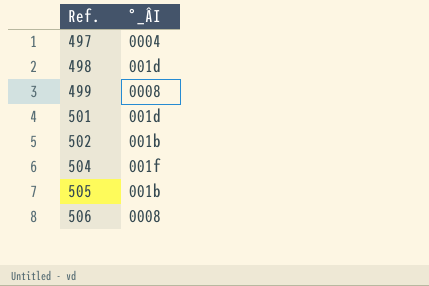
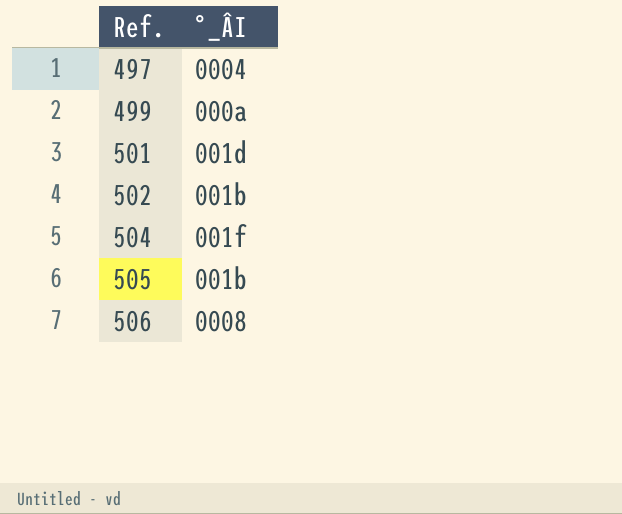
row 498: 001d -> none
499 | °_ÂI: 0008 -> 000a

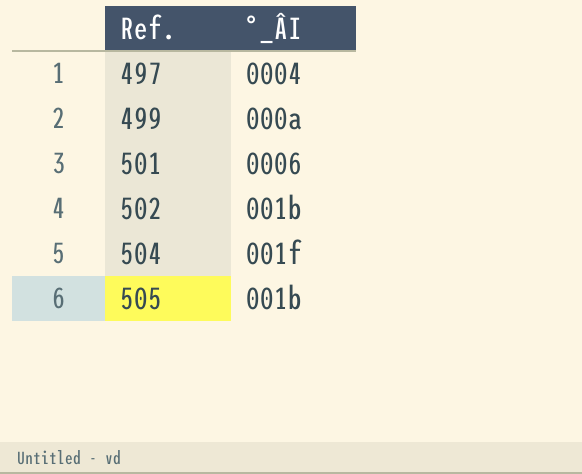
row 506: 0008 -> none
501 | °_ÂI: 001d -> 0006

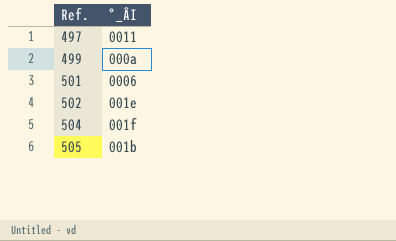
497 | °_ÂI: 0004 -> 0011
502 | °_ÂI: 001b -> 001e

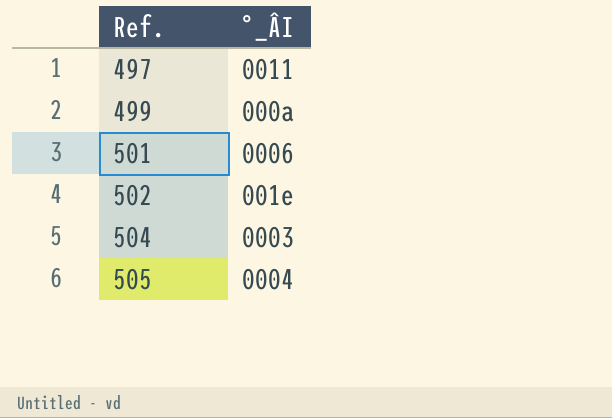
504 | °_ÂI: 001f -> 0003
505 | °_ÂI: 001b -> 0004

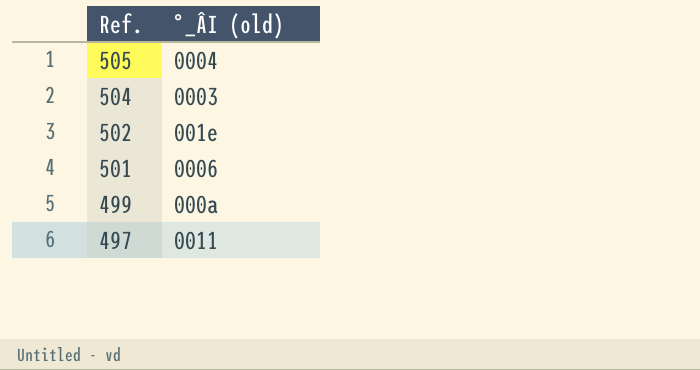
row order: Ref. ascending -> Ref. descending
column name: °_ÂI -> °_ÂI (old)

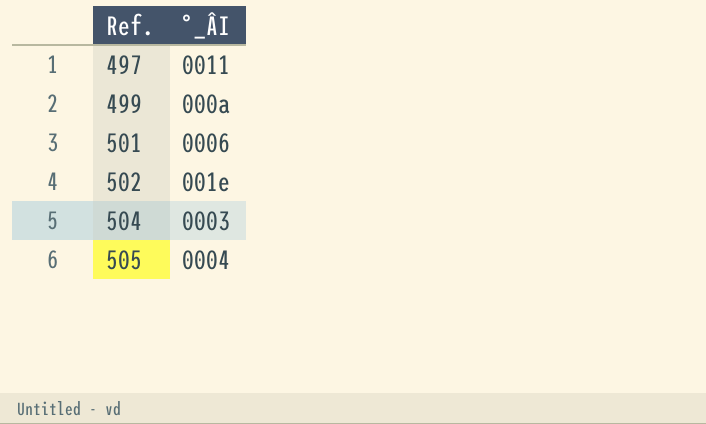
row order: Ref. descending -> Ref. ascending
column name: °_ÂI (old) -> °_ÂI

